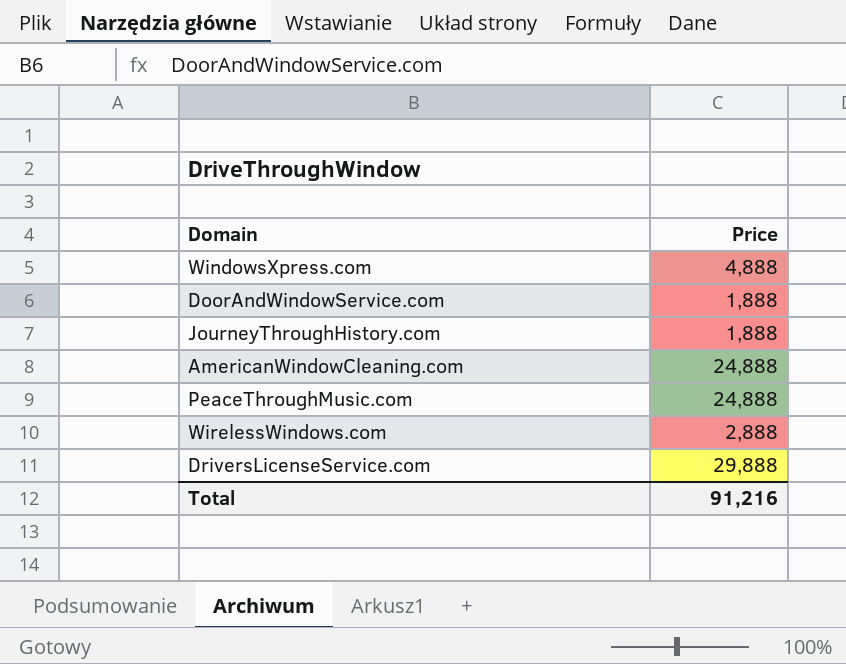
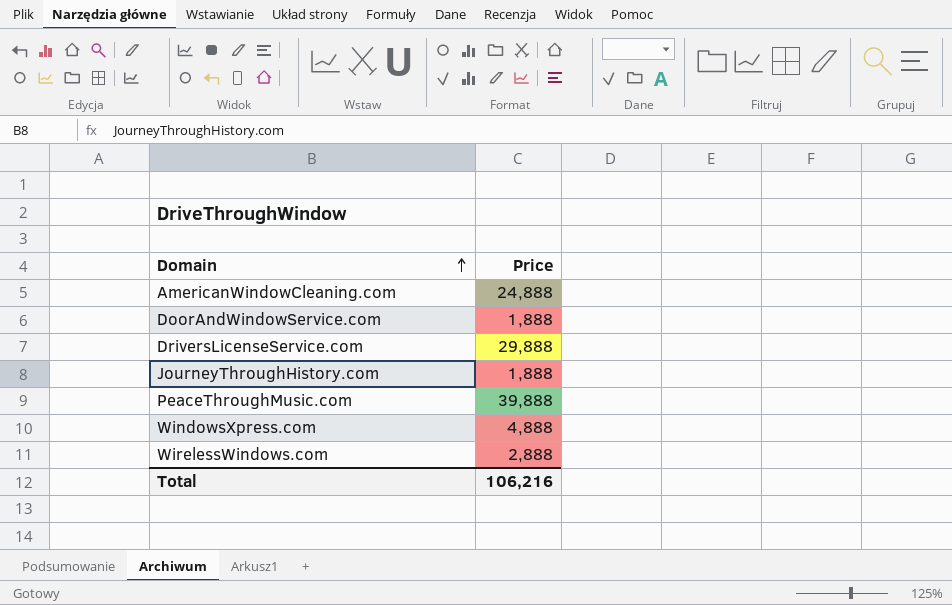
row order: none -> Domain ascending
PeaceThroughMusic.com | Price: 24,888 -> 39,888
Total | Price: 91,216 -> 106,216

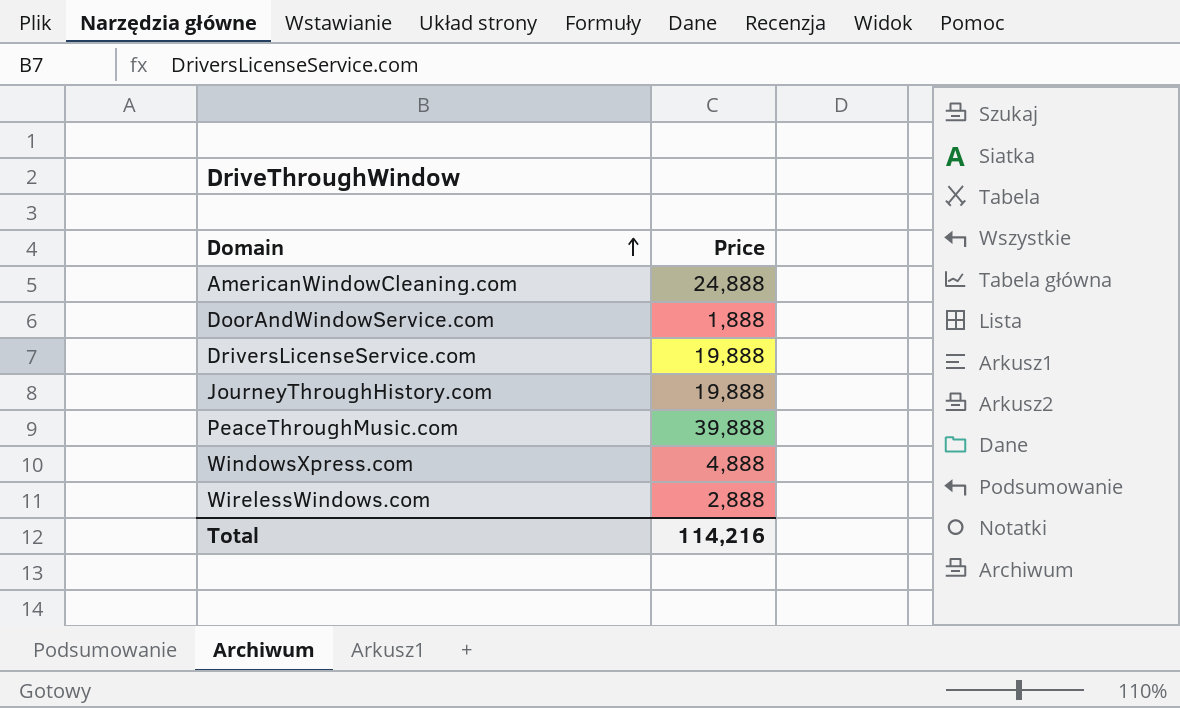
DriversLicenseService.com | Price: 29,888 -> 19,888
JourneyThroughHistory.com | Price: 1,888 -> 19,888
Total | Price: 106,216 -> 114,216

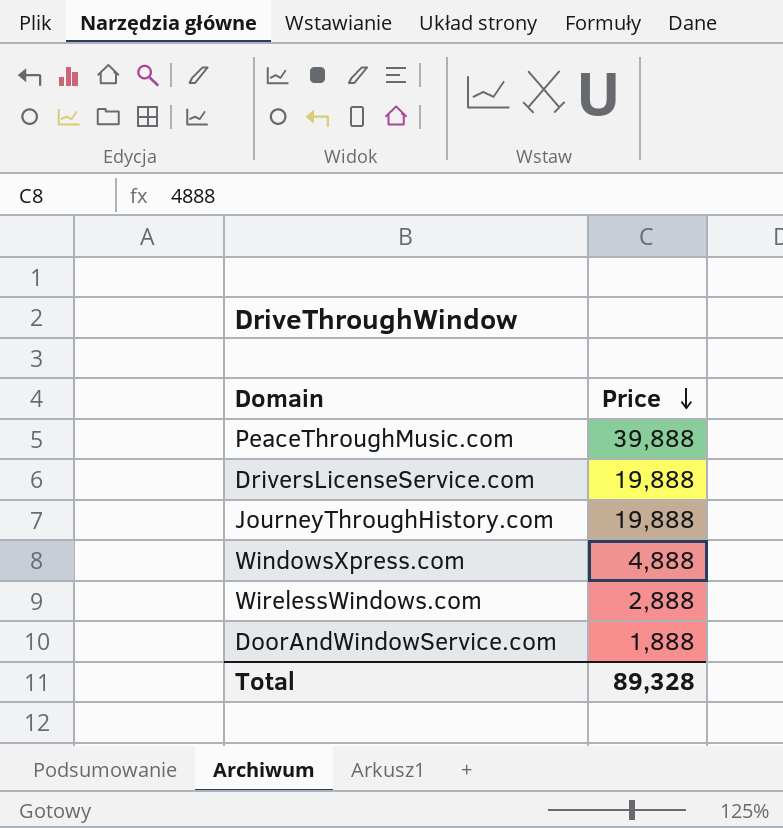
row order: Domain ascending -> Price descending
row AmericanWindowCleaning.com: 24,888 -> none
Total | Price: 114,216 -> 89,328

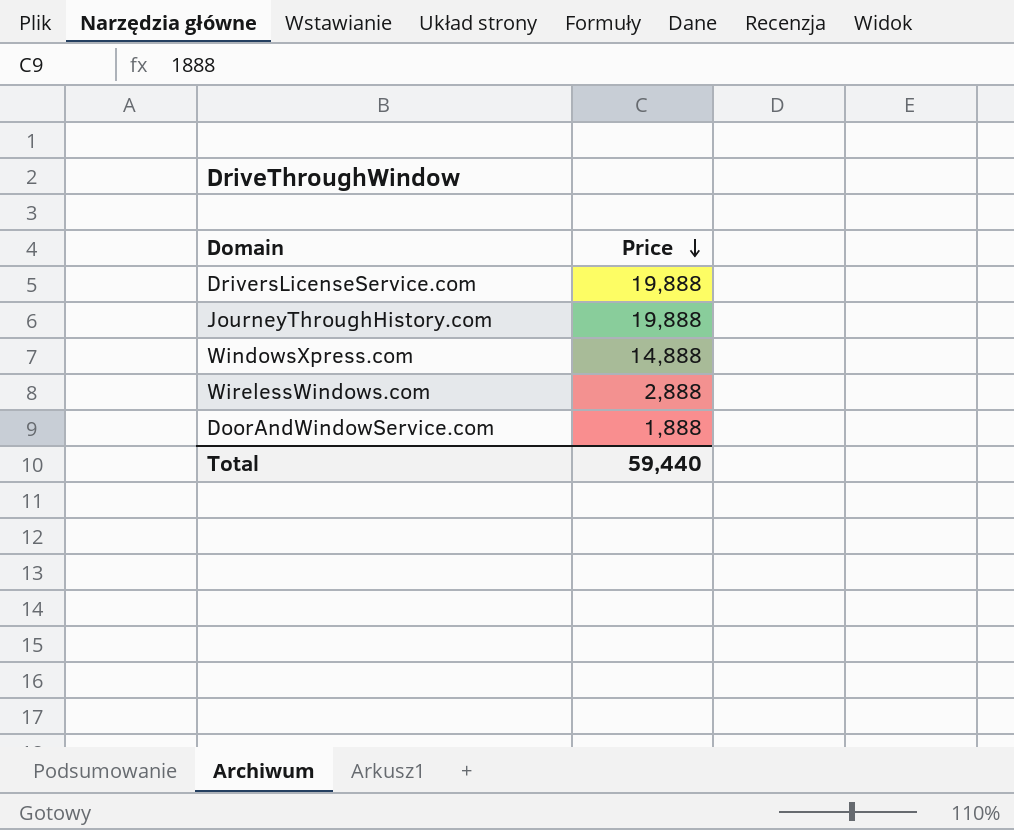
row PeaceThroughMusic.com: 39,888 -> none
WindowsXpress.com | Price: 4,888 -> 14,888
Total | Price: 89,328 -> 59,440

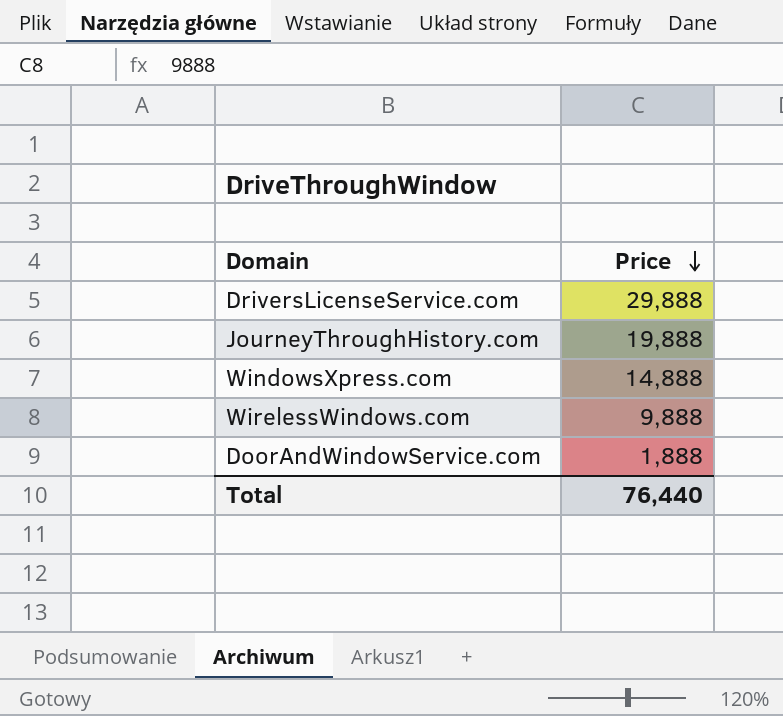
DriversLicenseService.com | Price: 19,888 -> 29,888
WirelessWindows.com | Price: 2,888 -> 9,888
Total | Price: 59,440 -> 76,440

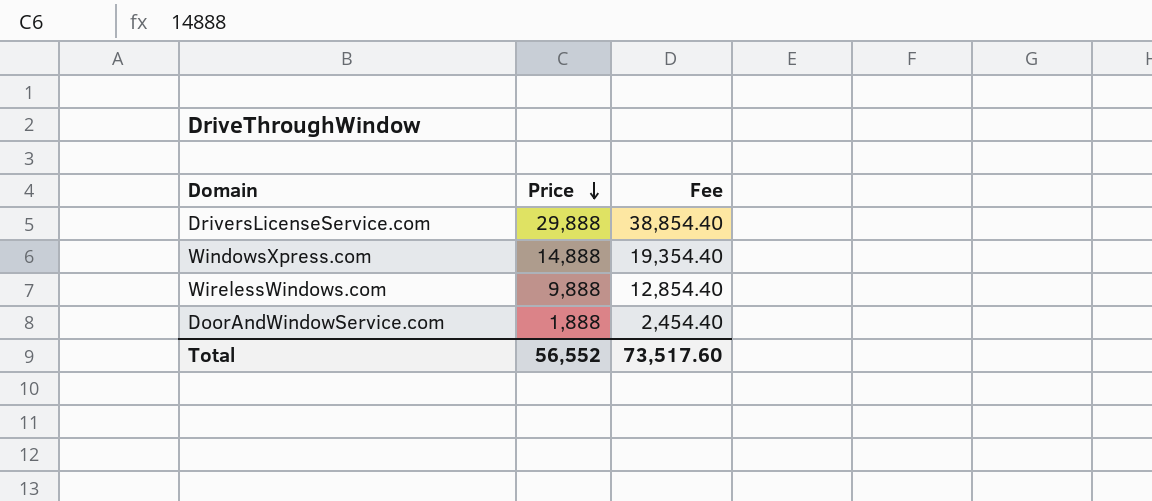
column Fee | formula: none -> [Price] * 1.3
row JourneyThroughHistory.com: 19,888 -> none
Total | Price: 76,440 -> 56,552

